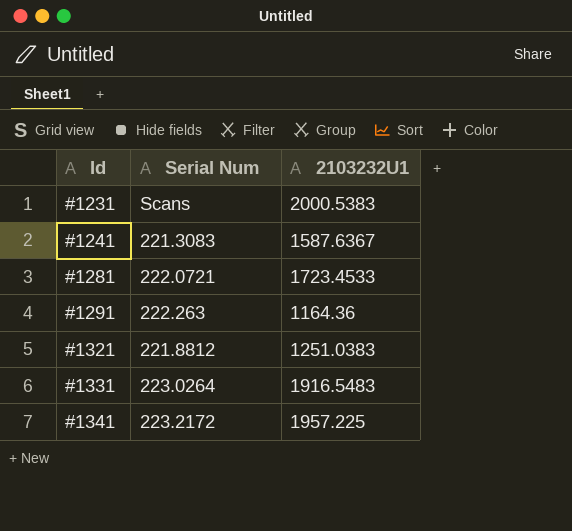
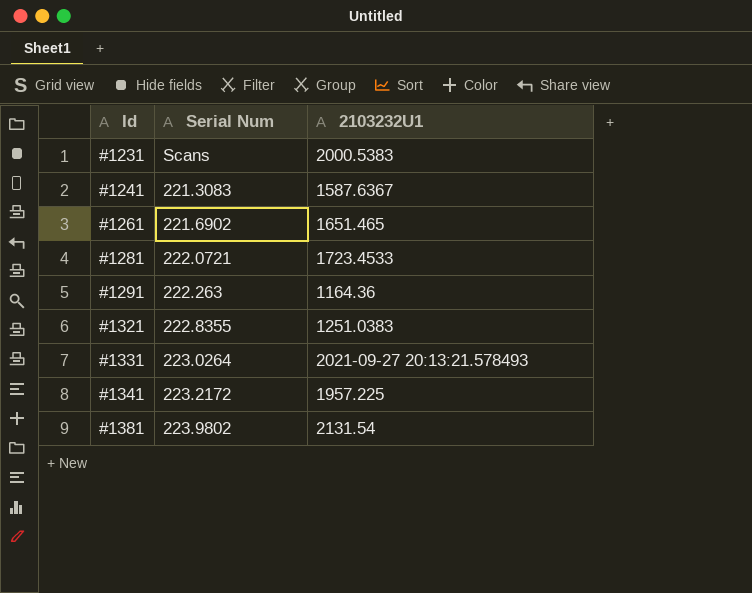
row #1261: none -> 221.6902 | 1651.465
#1321 | Serial Num: 221.8812 -> 222.8355
#1331 | 2103232U1: 1916.5483 -> 2021-09-27 20:13:21.578493
row #1381: none -> 223.9802 | 2131.54

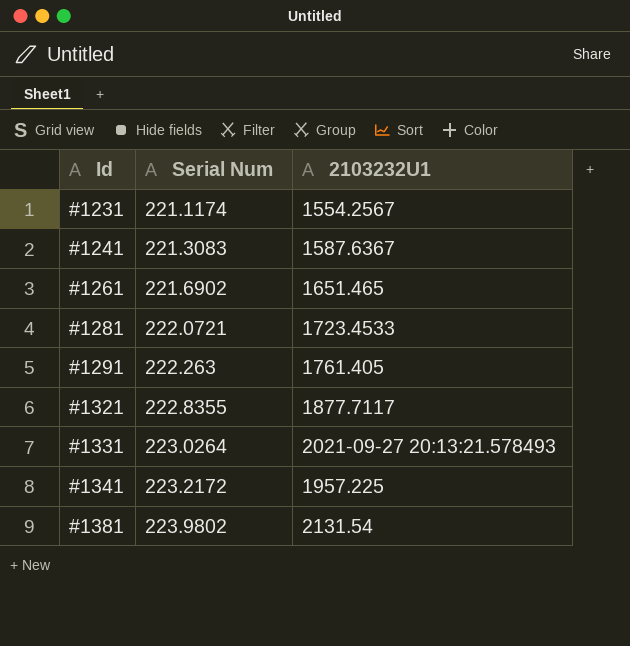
#1231 | Serial Num: Scans -> 221.1174
#1231 | 2103232U1: 2000.5383 -> 1554.2567
#1291 | 2103232U1: 1164.36 -> 1761.405
#1321 | 2103232U1: 1251.0383 -> 1877.7117

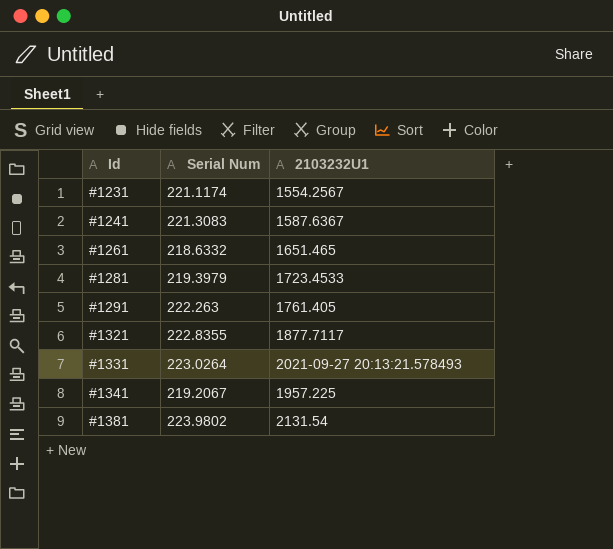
#1261 | Serial Num: 221.6902 -> 218.6332
#1281 | Serial Num: 222.0721 -> 219.3979
#1341 | Serial Num: 223.2172 -> 219.2067

